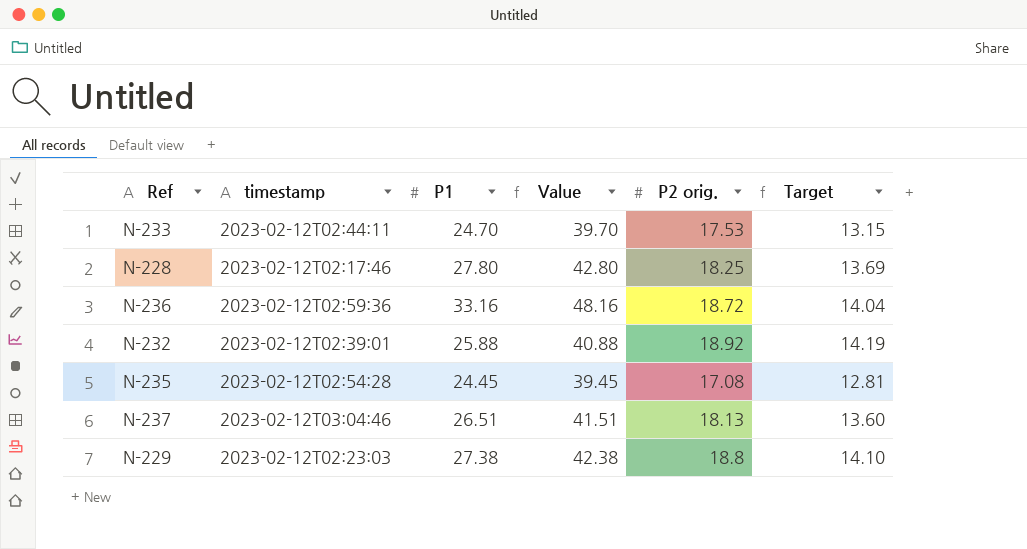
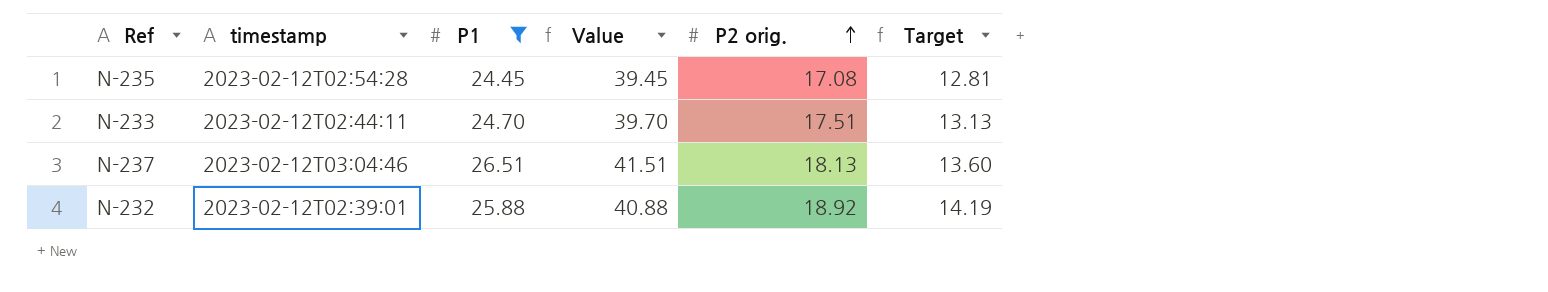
filter: none -> P1 <= 26.51
row order: none -> P2 orig. ascending
N-233 | P2 orig.: 17.53 -> 17.51
N-233 | Target: 13.15 -> 13.13

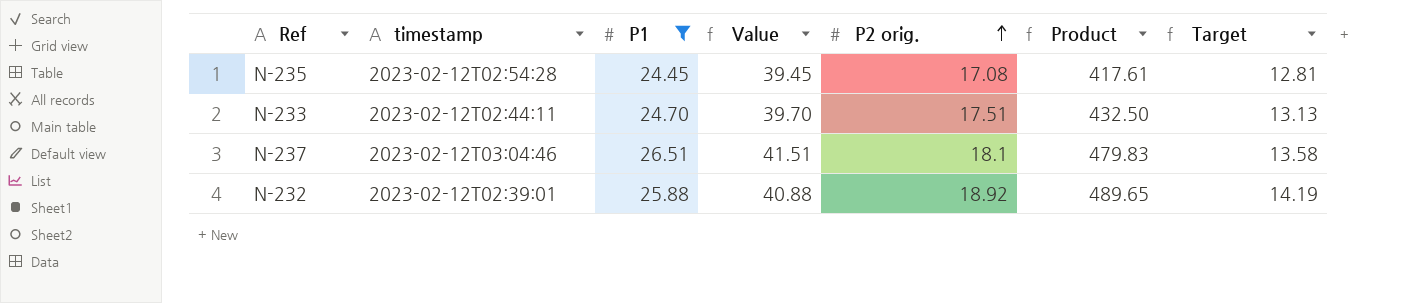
column Product | formula: none -> [P1] * [P2 orig.]
N-237 | P2 orig.: 18.13 -> 18.1
N-237 | Target: 13.60 -> 13.58

